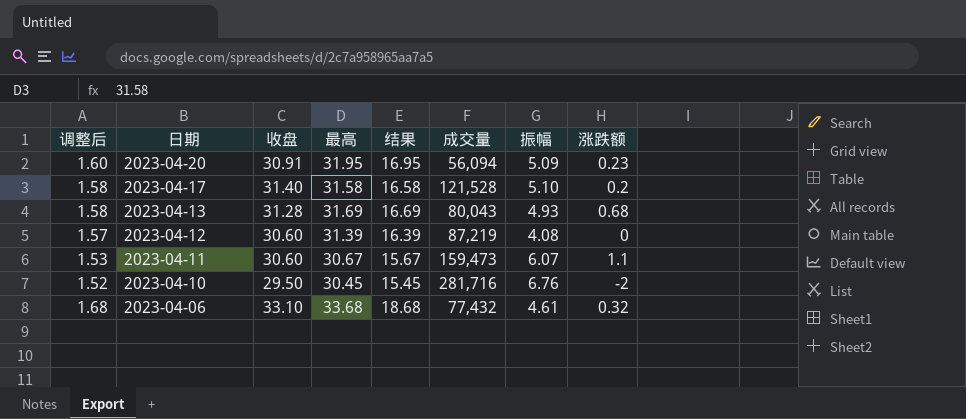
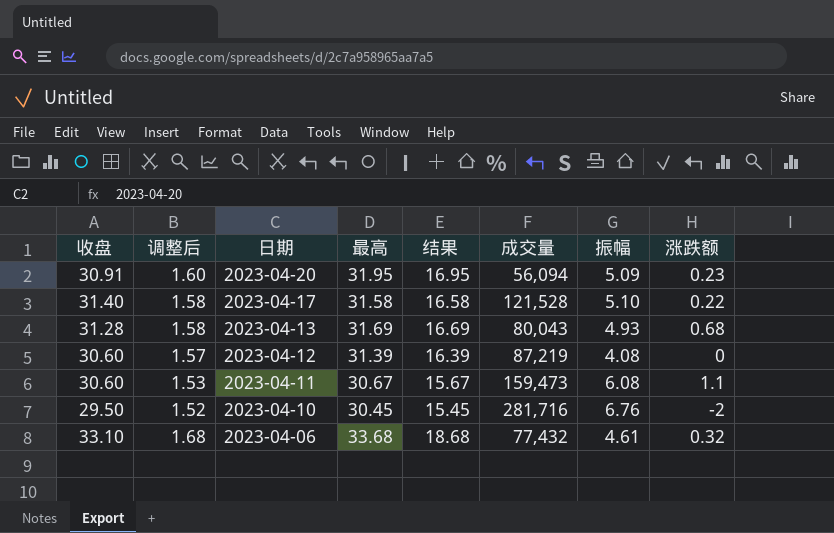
column 收盘 | position: 3 -> 1
2023-04-17 | 涨跌额: 0.2 -> 0.22
2023-04-11 | 振幅: 6.07 -> 6.08

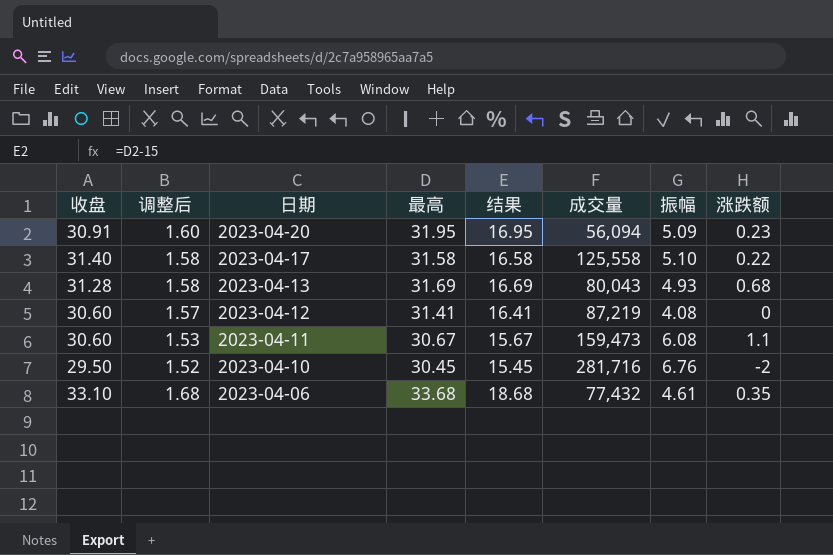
2023-04-17 | 成交量: 121,528 -> 125,558
2023-04-12 | 最高: 31.39 -> 31.41
2023-04-12 | 结果: 16.39 -> 16.41
2023-04-06 | 涨跌额: 0.32 -> 0.35

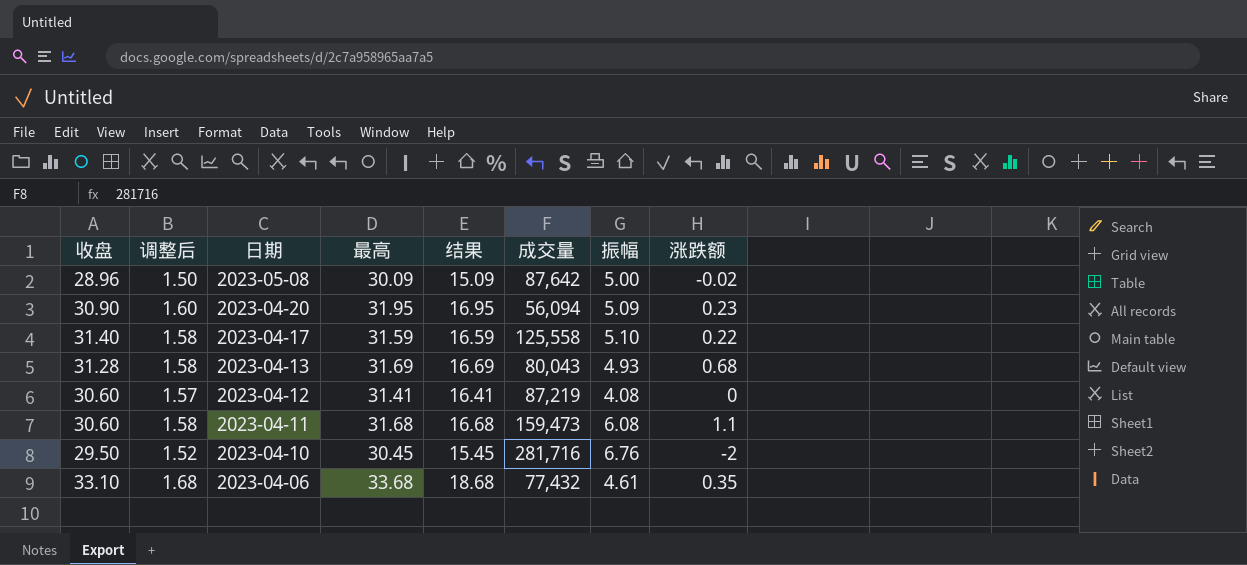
row 2023-05-08: none -> 28.96 | 1.50 | 30.09 | 15.09 | 87,642 | 5.00 | -0.02
2023-04-20 | 收盘: 30.91 -> 30.90
2023-04-17 | 最高: 31.58 -> 31.59
2023-04-17 | 结果: 16.58 -> 16.59
2023-04-11 | 调整后: 1.53 -> 1.58
2023-04-11 | 最高: 30.67 -> 31.68
2023-04-11 | 结果: 15.67 -> 16.68

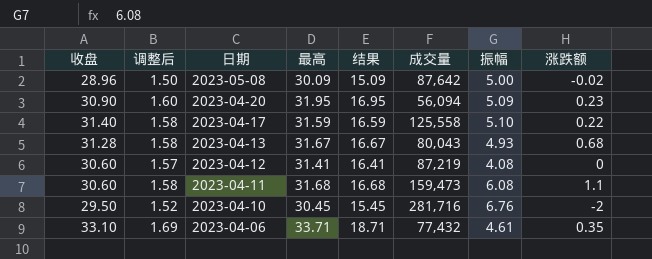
2023-04-13 | 最高: 31.69 -> 31.67
2023-04-13 | 结果: 16.69 -> 16.67
2023-04-06 | 调整后: 1.68 -> 1.69
2023-04-06 | 最高: 33.68 -> 33.71
2023-04-06 | 结果: 18.68 -> 18.71

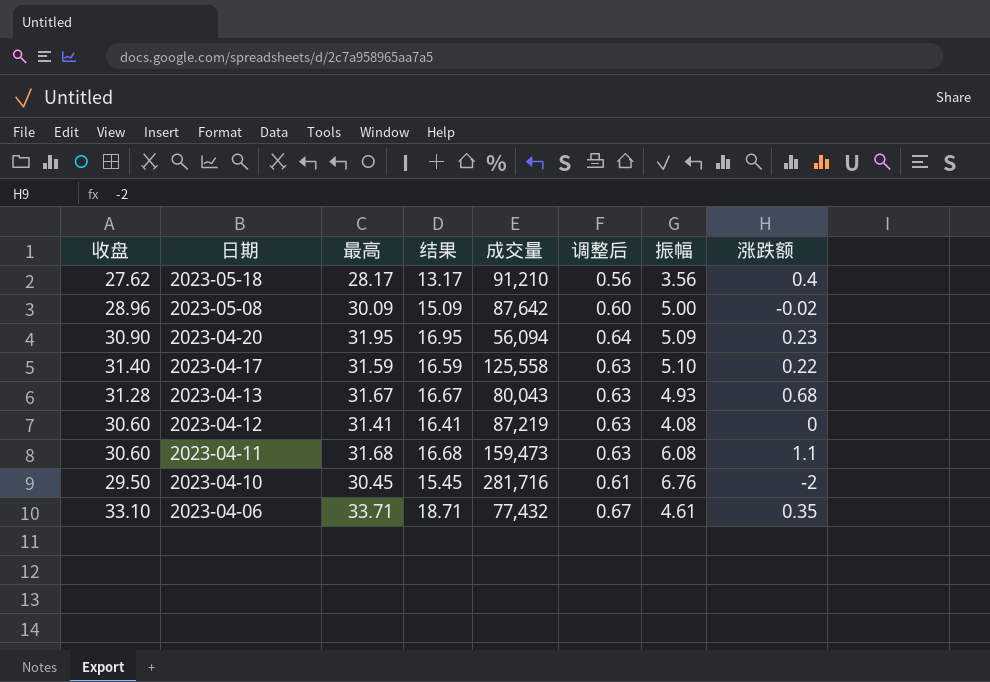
column 调整后 | formula: [最高] * 0.05 -> [最高] * 0.02
column 调整后 | position: 2 -> 6
row 2023-05-18: none -> 27.62 | 28.17 | 13.17 | 91,210 | 0.56 | 3.56 | 0.4

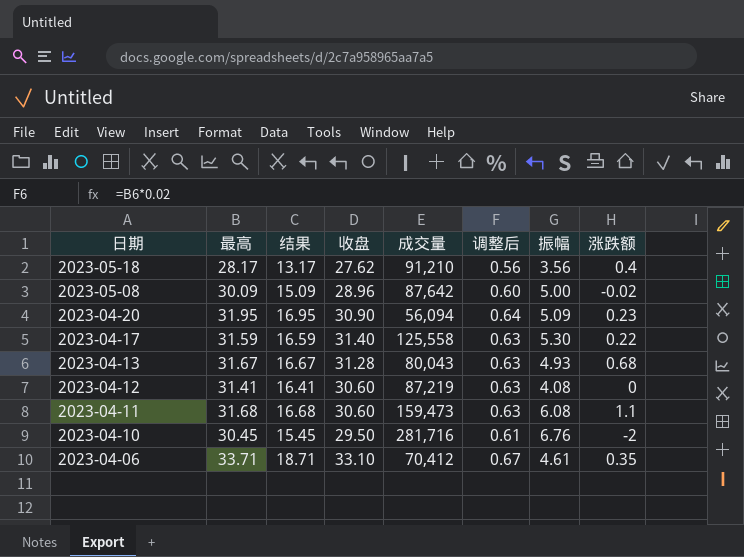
column 收盘 | position: 1 -> 4
2023-04-17 | 振幅: 5.10 -> 5.30
2023-04-06 | 成交量: 77,432 -> 70,412

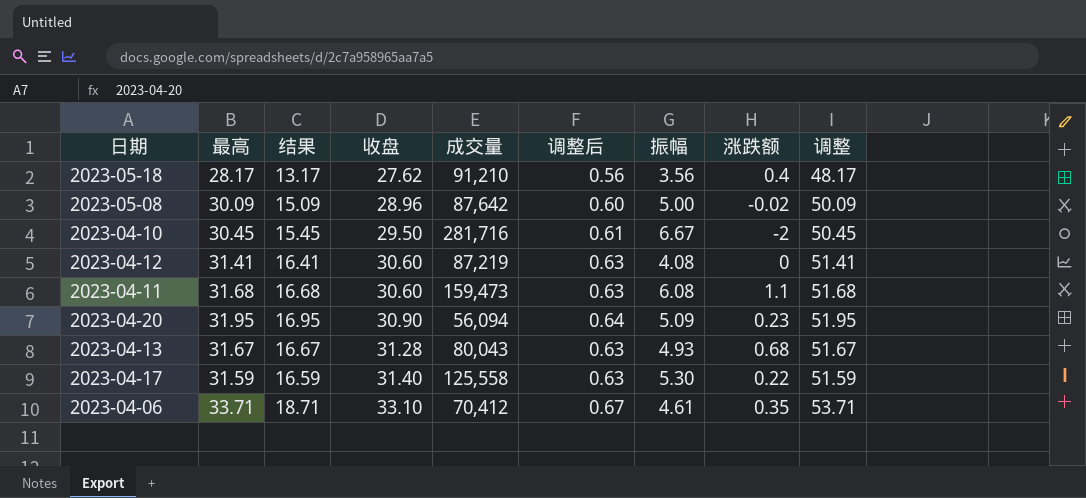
row order: 日期 descending -> 收盘 ascending
column 调整 | formula: none -> [最高] + 20
2023-04-10 | 振幅: 6.76 -> 6.67

